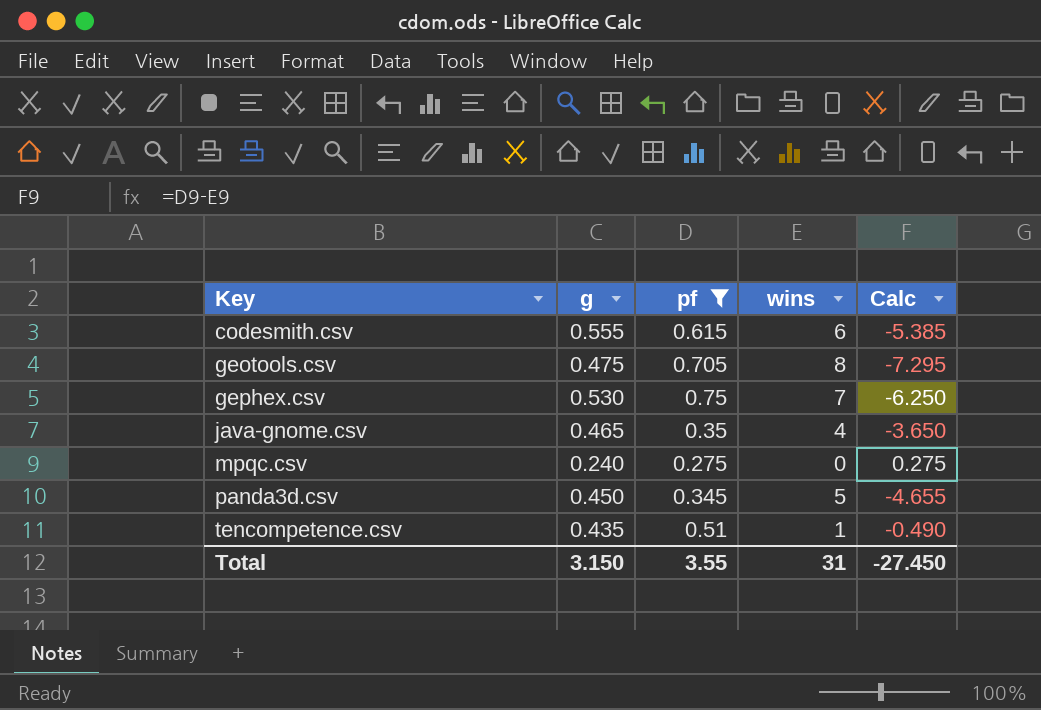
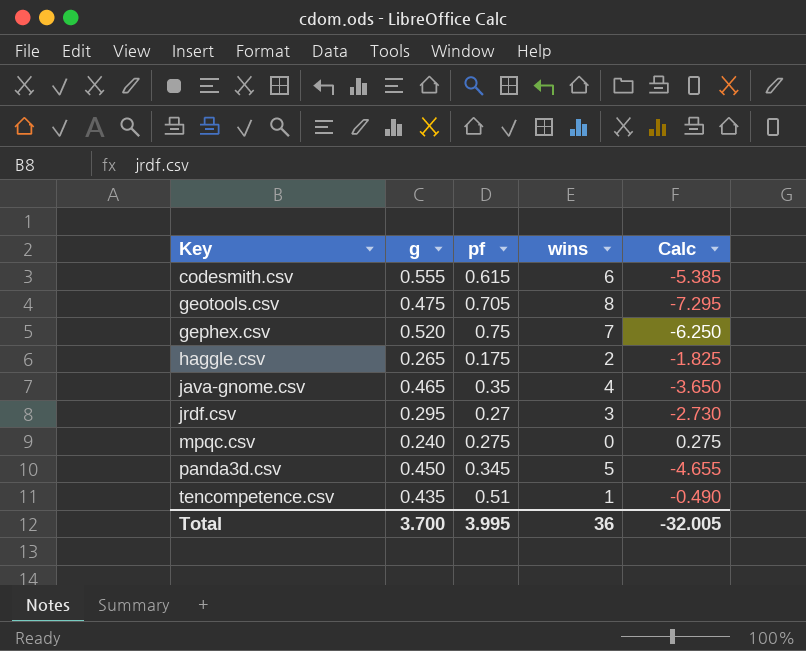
filter: pf >= 0.275 -> none
gephex.csv | g: 0.530 -> 0.520
Total | g: 3.150 -> 3.700
Total | pf: 3.55 -> 3.995
Total | wins: 31 -> 36
Total | Calc: -27.450 -> -32.005

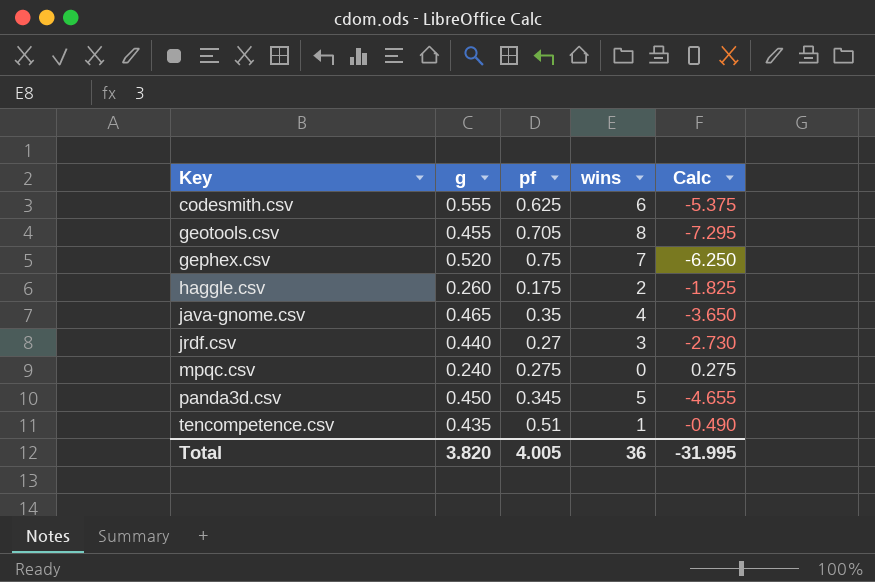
codesmith.csv | pf: 0.615 -> 0.625
codesmith.csv | Calc: -5.385 -> -5.375
geotools.csv | g: 0.475 -> 0.455
haggle.csv | g: 0.265 -> 0.260
jrdf.csv | g: 0.295 -> 0.440
Total | g: 3.700 -> 3.820
Total | pf: 3.995 -> 4.005
Total | Calc: -32.005 -> -31.995

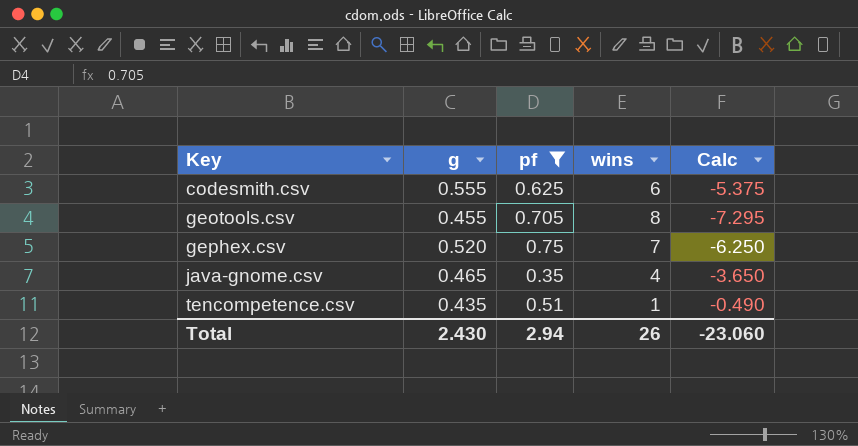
filter: none -> pf >= 0.35
Total | g: 3.820 -> 2.430
Total | pf: 4.005 -> 2.94
Total | wins: 36 -> 26
Total | Calc: -31.995 -> -23.060

